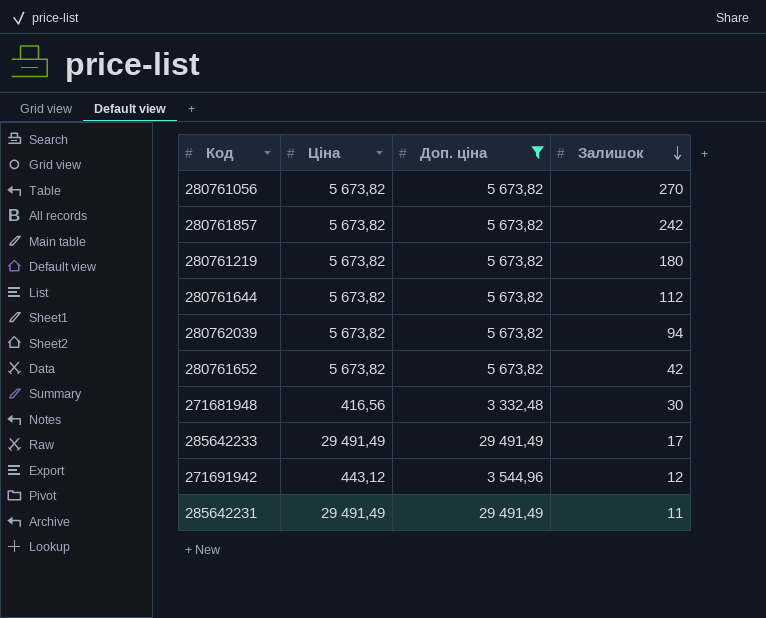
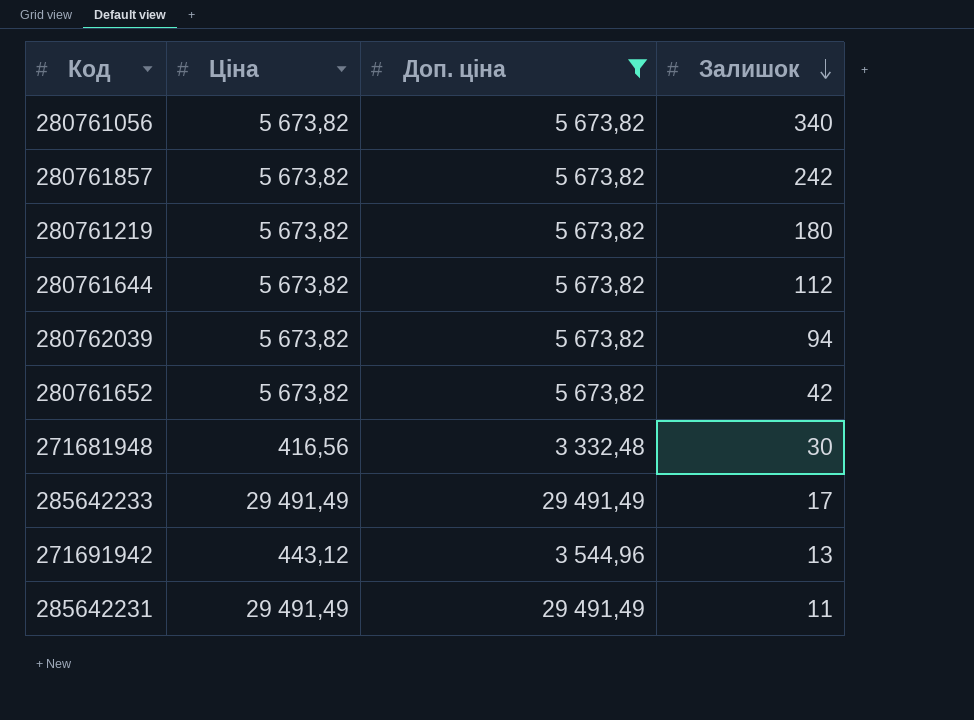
280761056 | Залишок: 270 -> 340
271691942 | Залишок: 12 -> 13

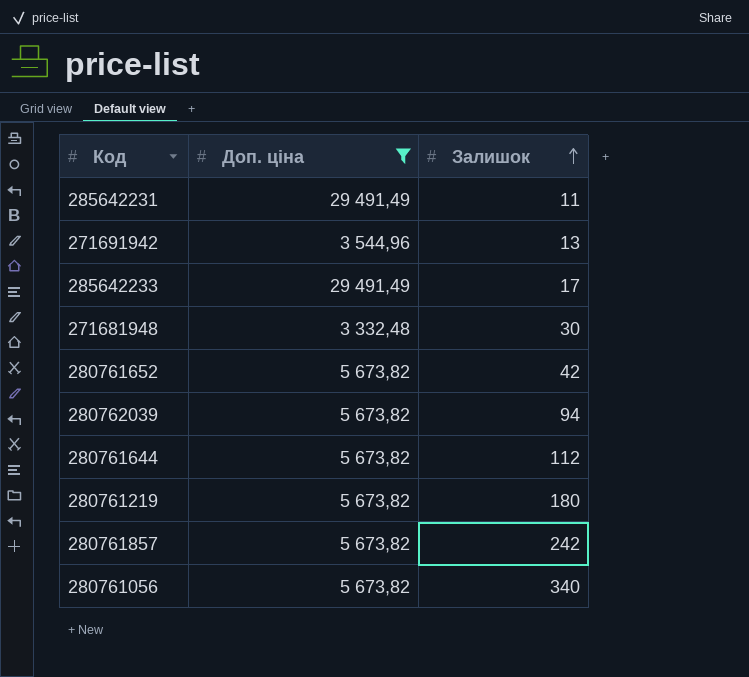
row order: Залишок descending -> Залишок ascending
column Ціна | position: 2 -> none

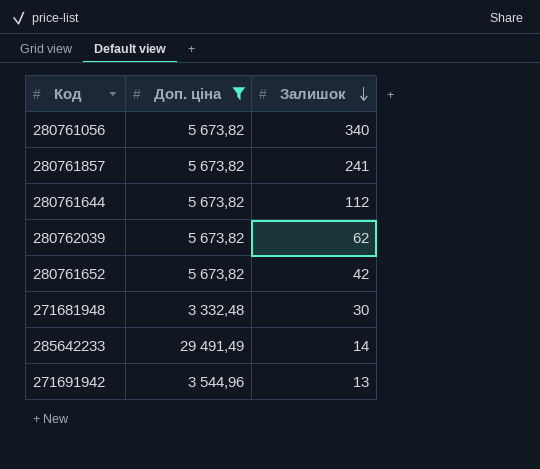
row order: Залишок ascending -> Залишок descending
row 285642231: 29 491,49 | 11 -> none
row 280761219: 5 673,82 | 180 -> none
280761857 | Залишок: 242 -> 241
280762039 | Залишок: 94 -> 62
285642233 | Залишок: 17 -> 14

